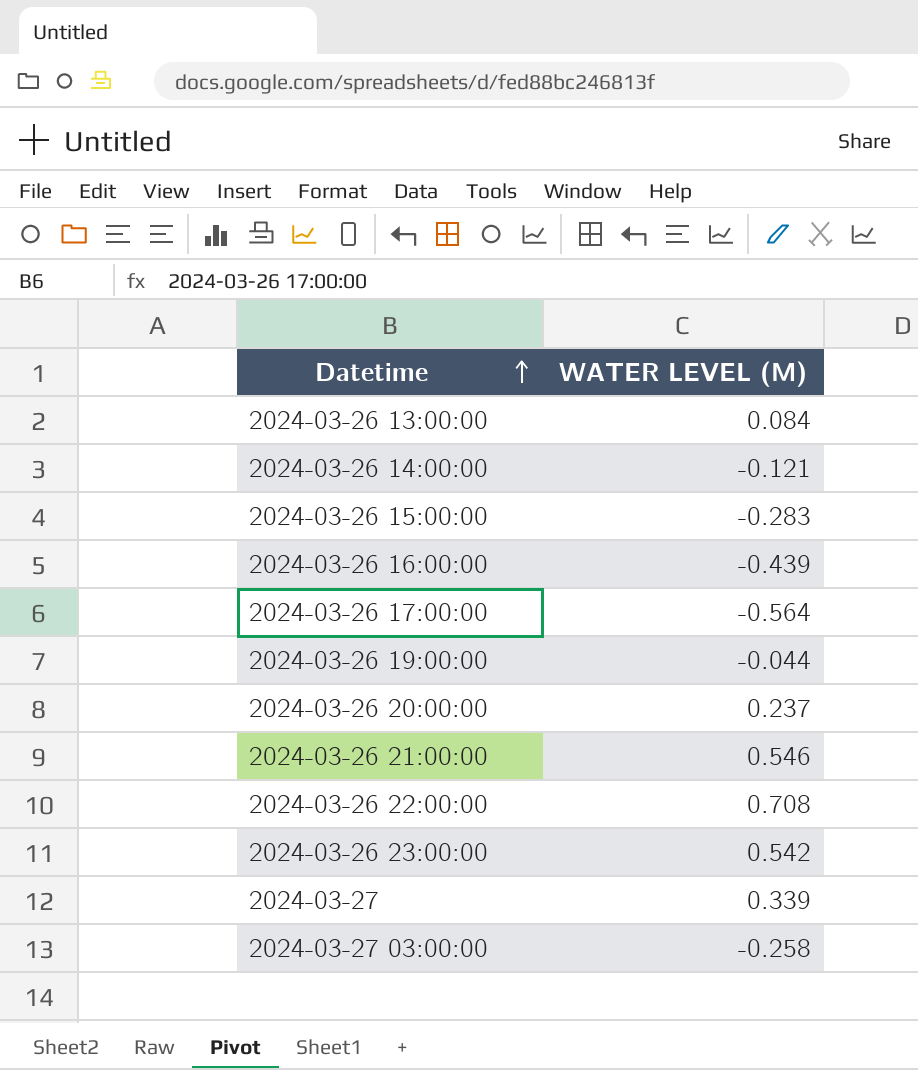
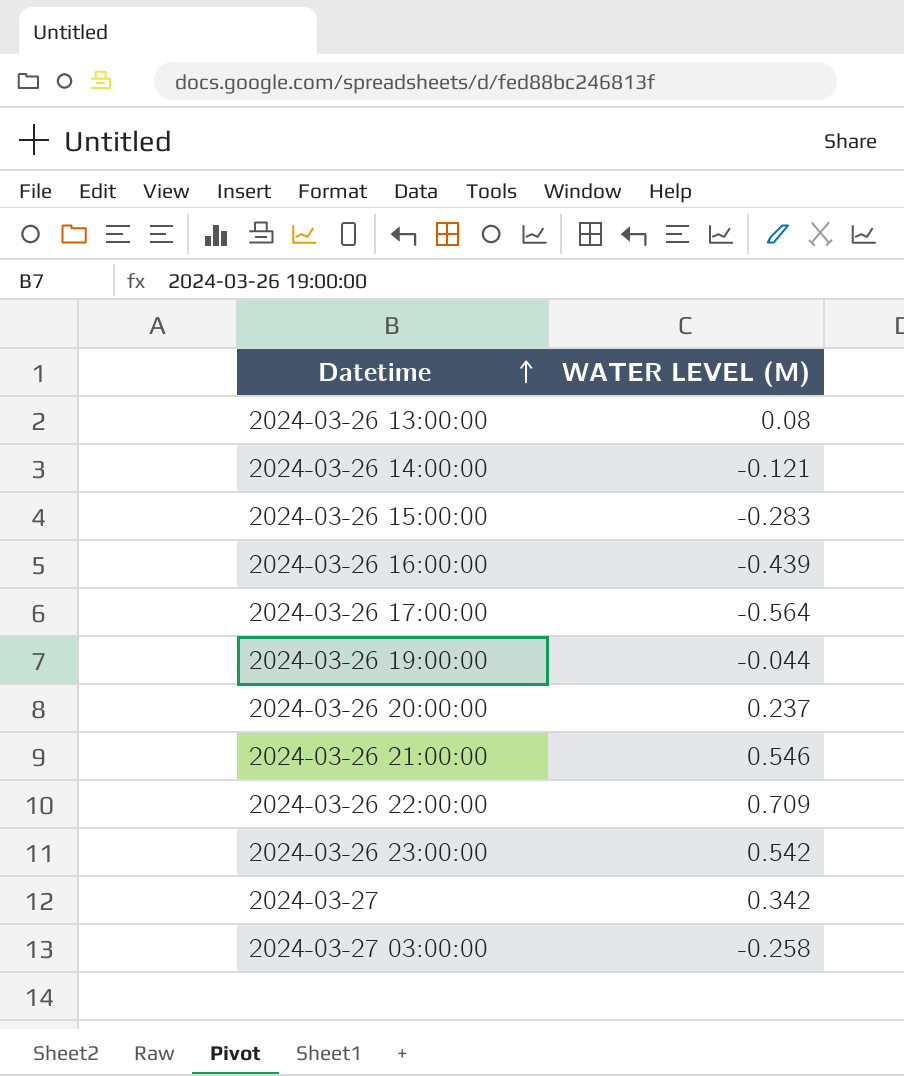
2024-03-26 13:00:00 | WATER LEVEL (M): 0.084 -> 0.08
2024-03-26 22:00:00 | WATER LEVEL (M): 0.708 -> 0.709
2024-03-27 | WATER LEVEL (M): 0.339 -> 0.342

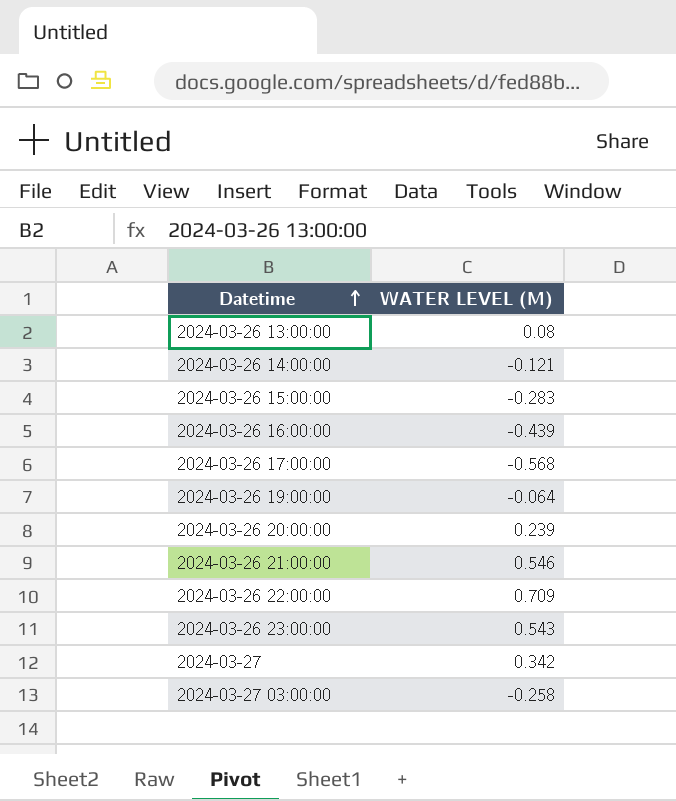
2024-03-26 17:00:00 | WATER LEVEL (M): -0.564 -> -0.568
2024-03-26 19:00:00 | WATER LEVEL (M): -0.044 -> -0.064
2024-03-26 20:00:00 | WATER LEVEL (M): 0.237 -> 0.239
2024-03-26 23:00:00 | WATER LEVEL (M): 0.542 -> 0.543

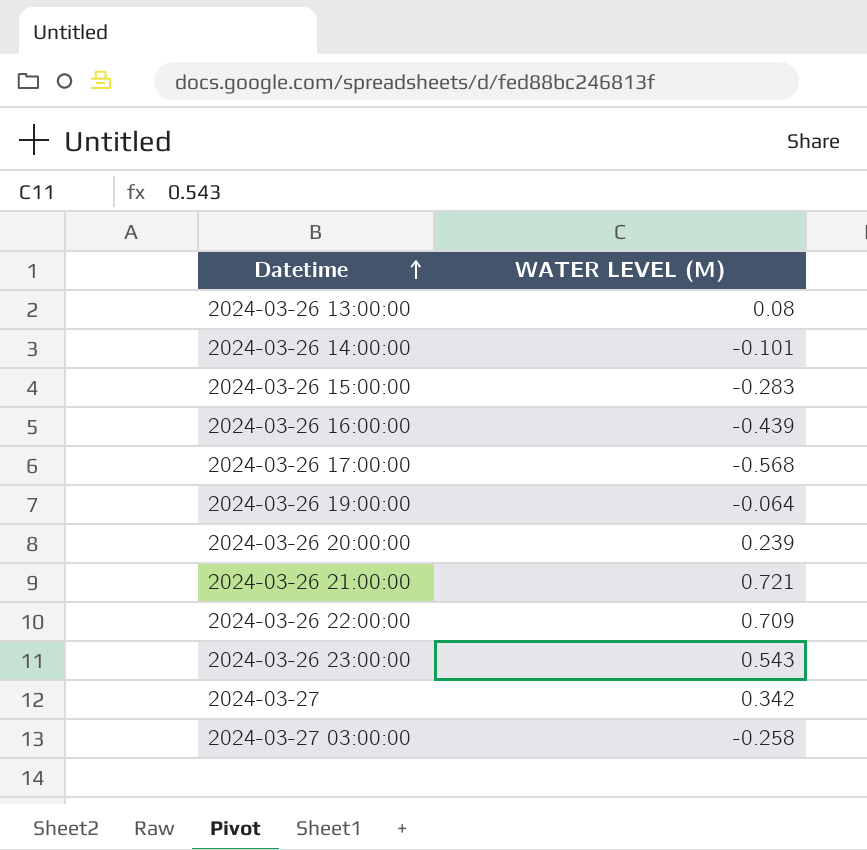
2024-03-26 14:00:00 | WATER LEVEL (M): -0.121 -> -0.101
2024-03-26 21:00:00 | WATER LEVEL (M): 0.546 -> 0.721

